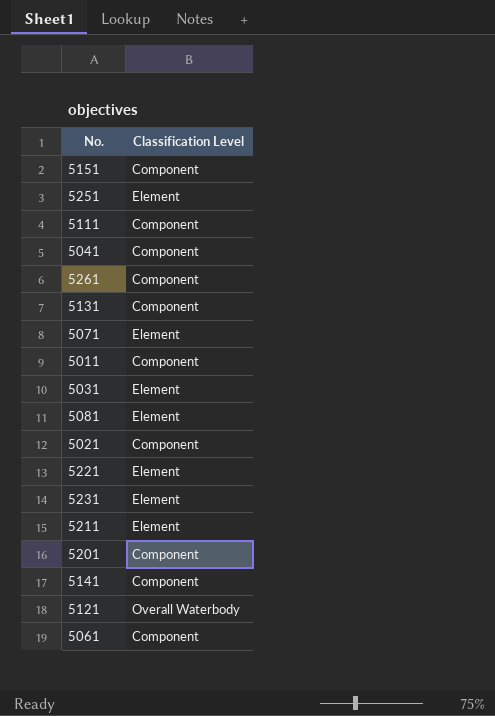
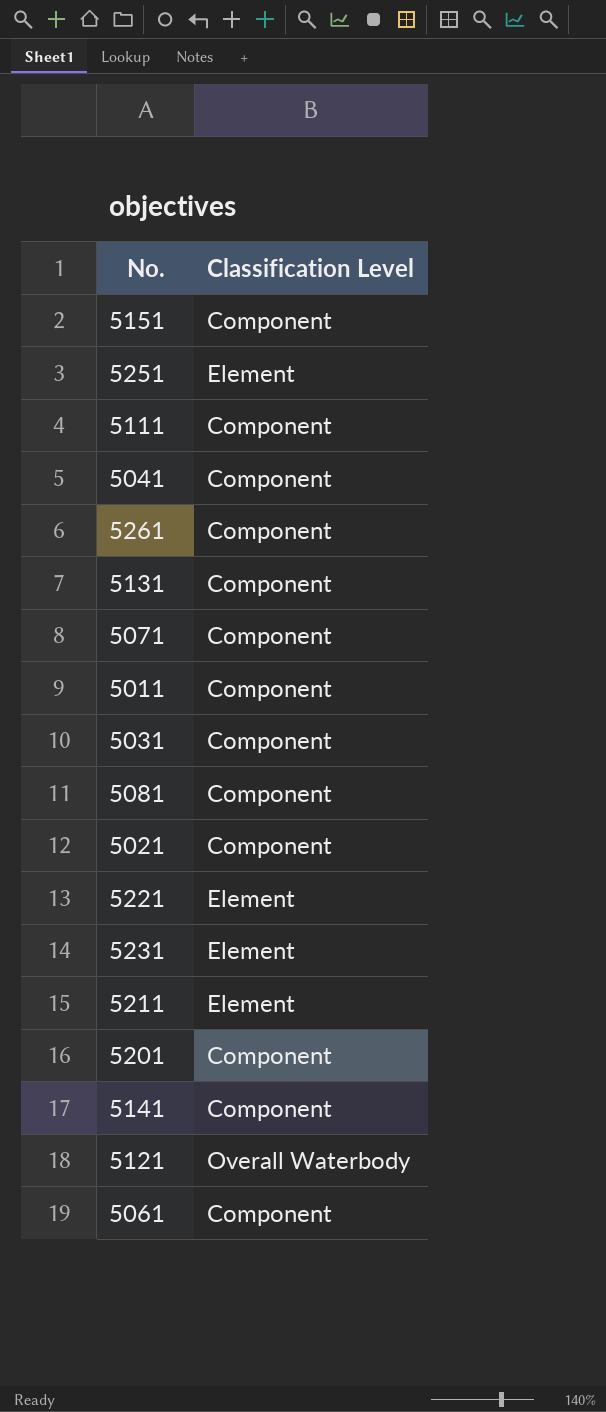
5071 | Classification Level: Element -> Component
5031 | Classification Level: Element -> Component
5081 | Classification Level: Element -> Component

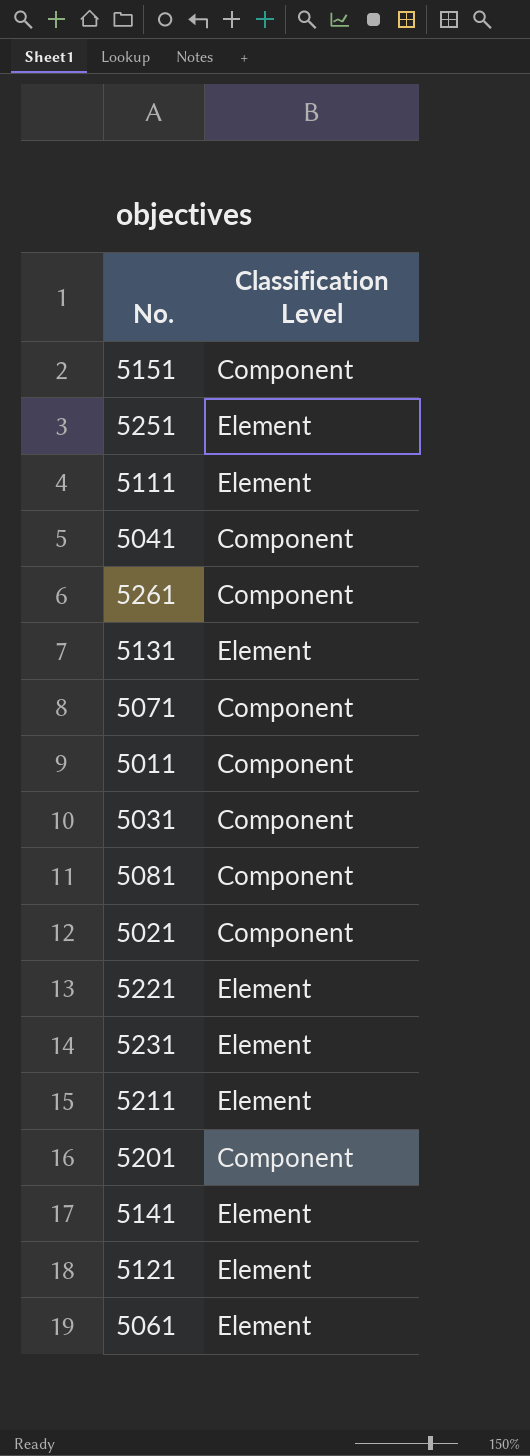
5111 | Classification Level: Component -> Element
5131 | Classification Level: Component -> Element
5141 | Classification Level: Component -> Element
5121 | Classification Level: Overall Waterbody -> Element
5061 | Classification Level: Component -> Element

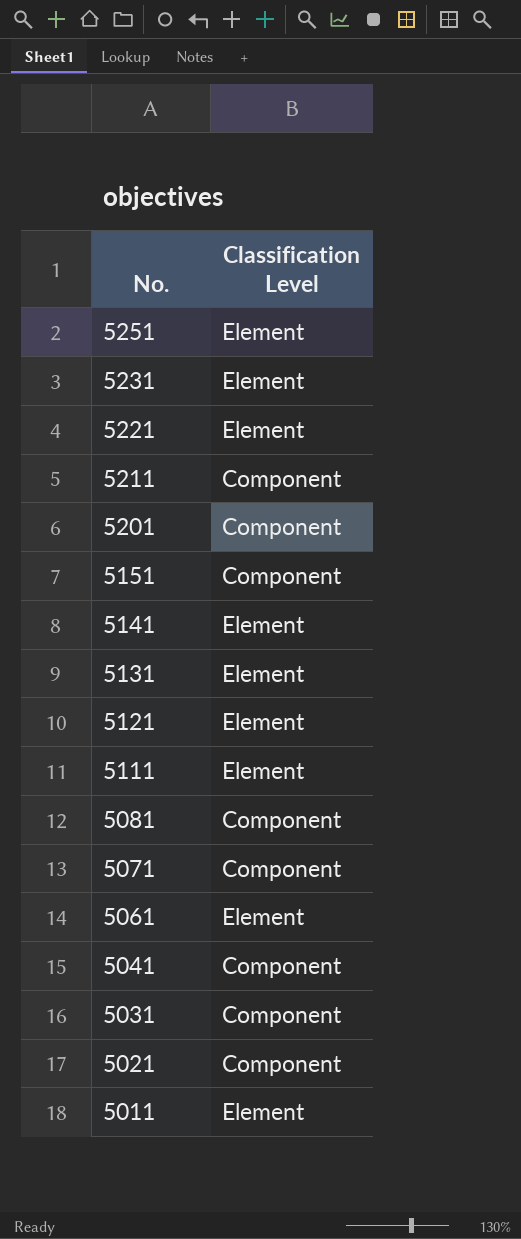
row order: none -> No. descending
row 5261: Component -> none
5211 | Classification Level: Element -> Component
5011 | Classification Level: Component -> Element

